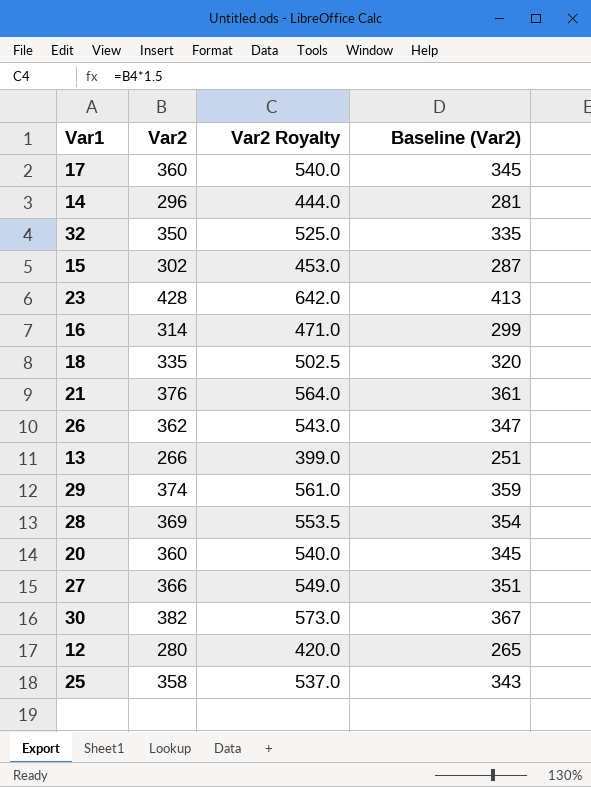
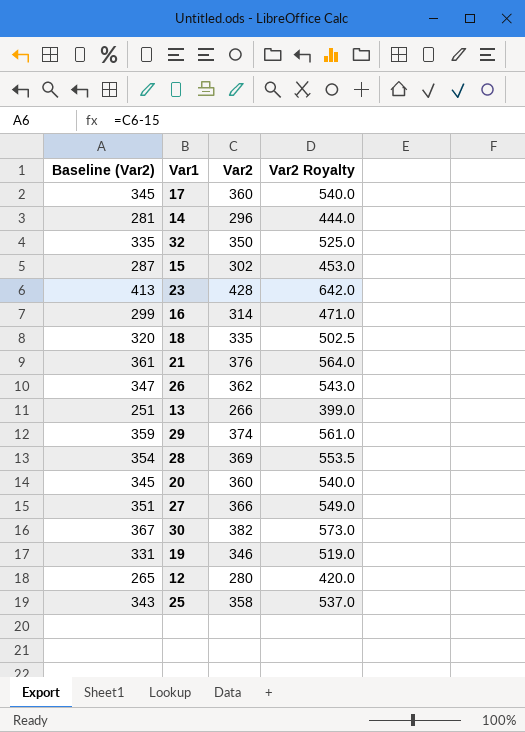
column Baseline (Var2) | position: 4 -> 1
row 19: none -> 331 | 346 | 519.0

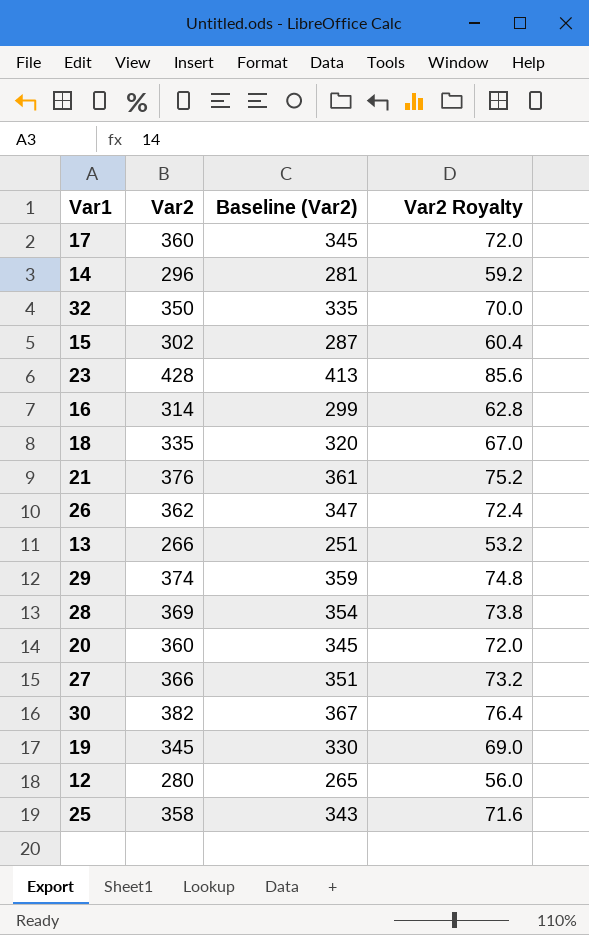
column Baseline (Var2) | position: 1 -> 3
column Var2 Royalty | formula: [Var2] * 1.5 -> [Var2] * 0.2
19 | Var2: 346 -> 345
19 | Baseline (Var2): 331 -> 330

